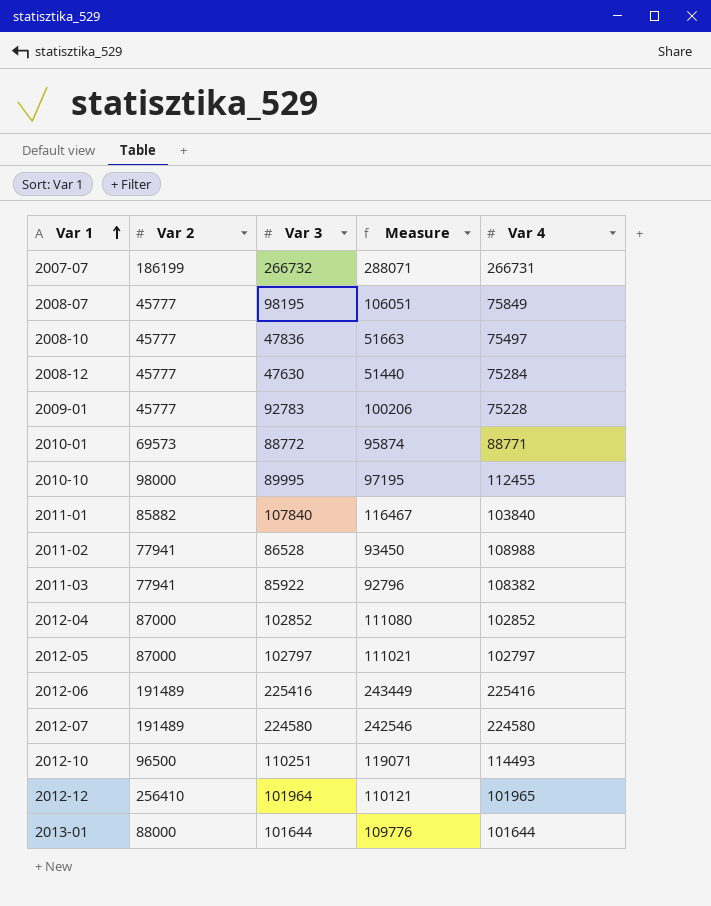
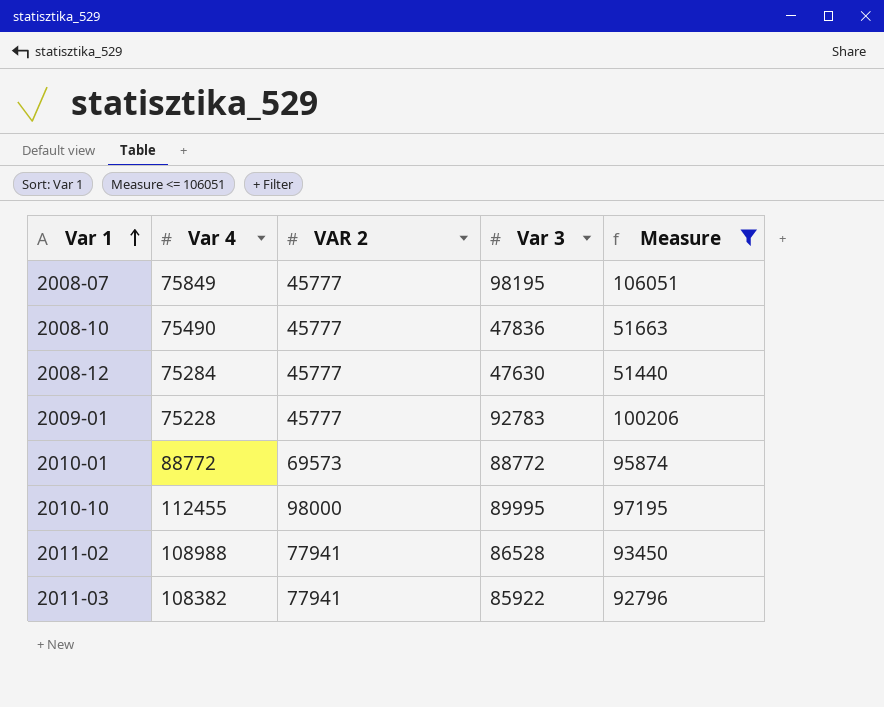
filter: none -> Measure <= 106051
column Var 4 | position: 5 -> 2
column name: Var 2 -> VAR 2
2008-10 | Var 4: 75497 -> 75490
2010-01 | Var 4: 88771 -> 88772

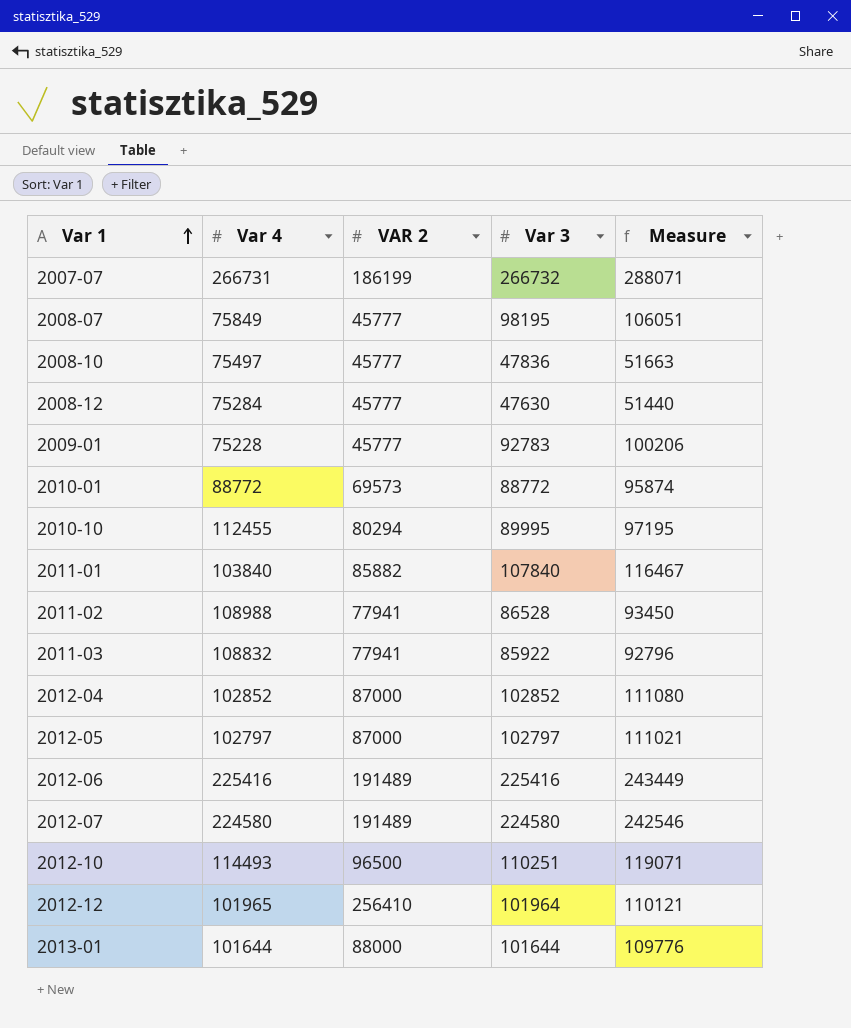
filter: Measure <= 106051 -> none
2008-10 | Var 4: 75490 -> 75497
2010-10 | VAR 2: 98000 -> 80294
2011-03 | Var 4: 108382 -> 108832

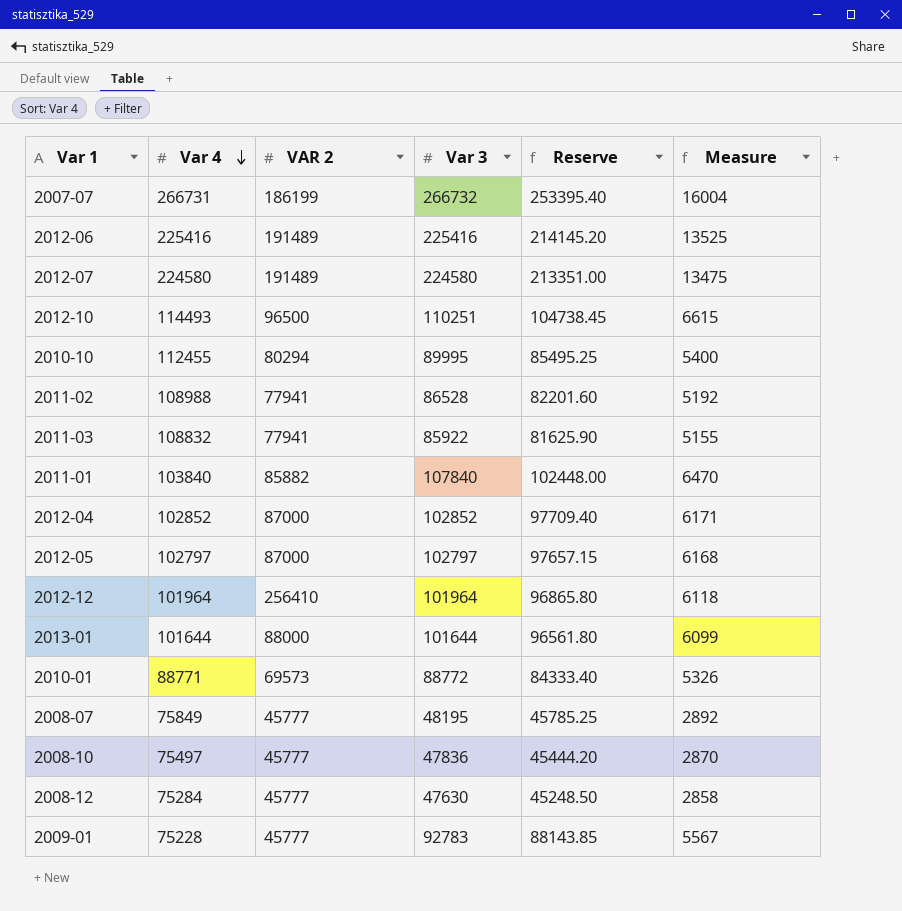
row order: Var 1 ascending -> Var 4 descending
column Reserve | formula: none -> [Var 3] * 0.95
column Measure | formula: [Var 3] * 1.08 -> [Var 3] * 0.06
2012-12 | Var 4: 101965 -> 101964
2010-01 | Var 4: 88772 -> 88771
2008-07 | Var 3: 98195 -> 48195

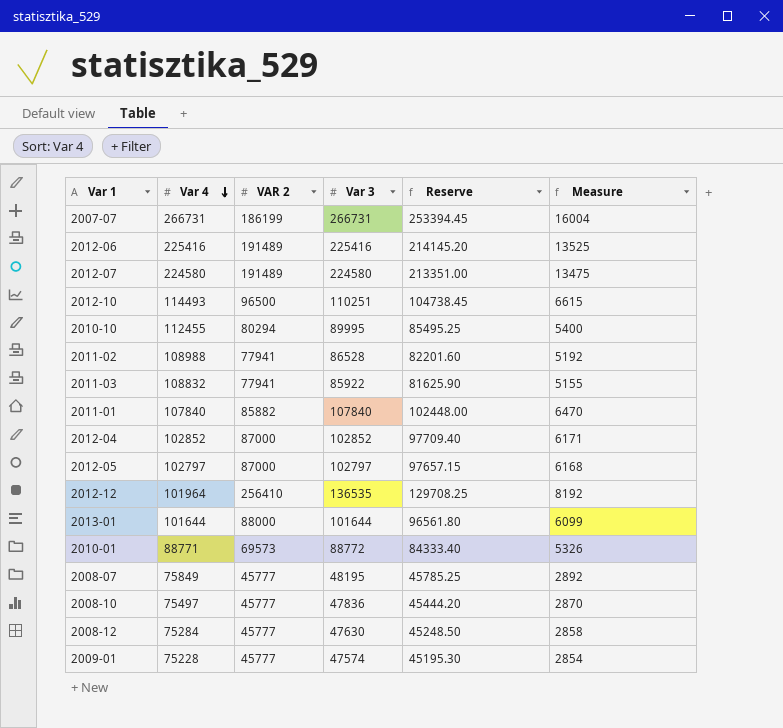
2007-07 | Var 3: 266732 -> 266731
2007-07 | Reserve: 253395.40 -> 253394.45
2011-01 | Var 4: 103840 -> 107840
2012-12 | Var 3: 101964 -> 136535
2012-12 | Reserve: 96865.80 -> 129708.25
2012-12 | Measure: 6118 -> 8192
2009-01 | Var 3: 92783 -> 47574
2009-01 | Reserve: 88143.85 -> 45195.30
2009-01 | Measure: 5567 -> 2854

